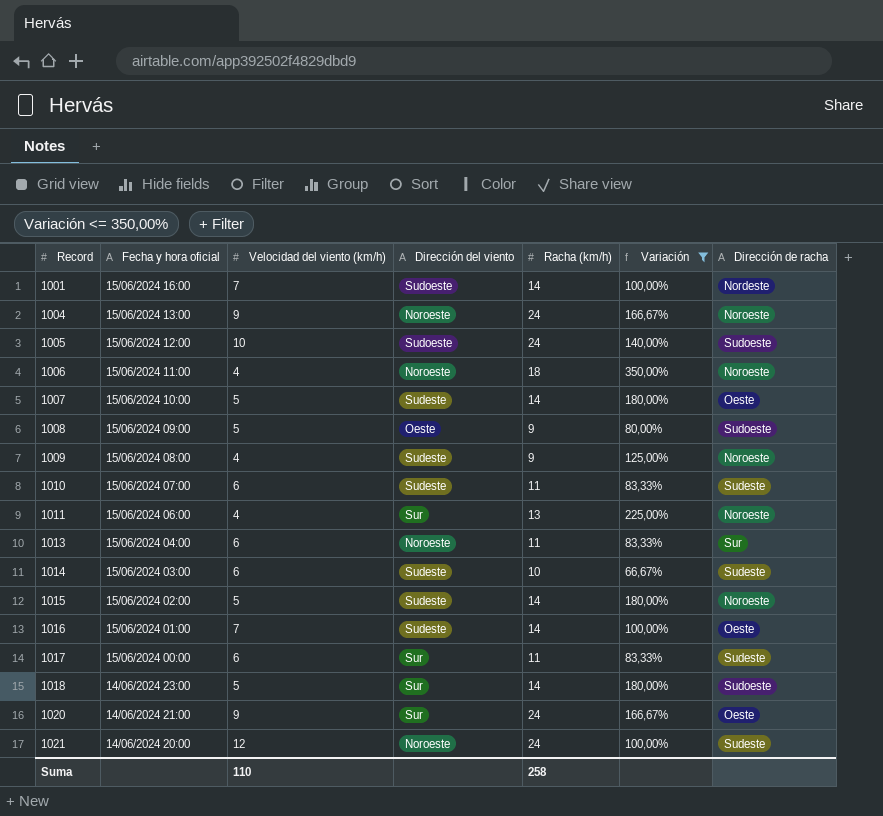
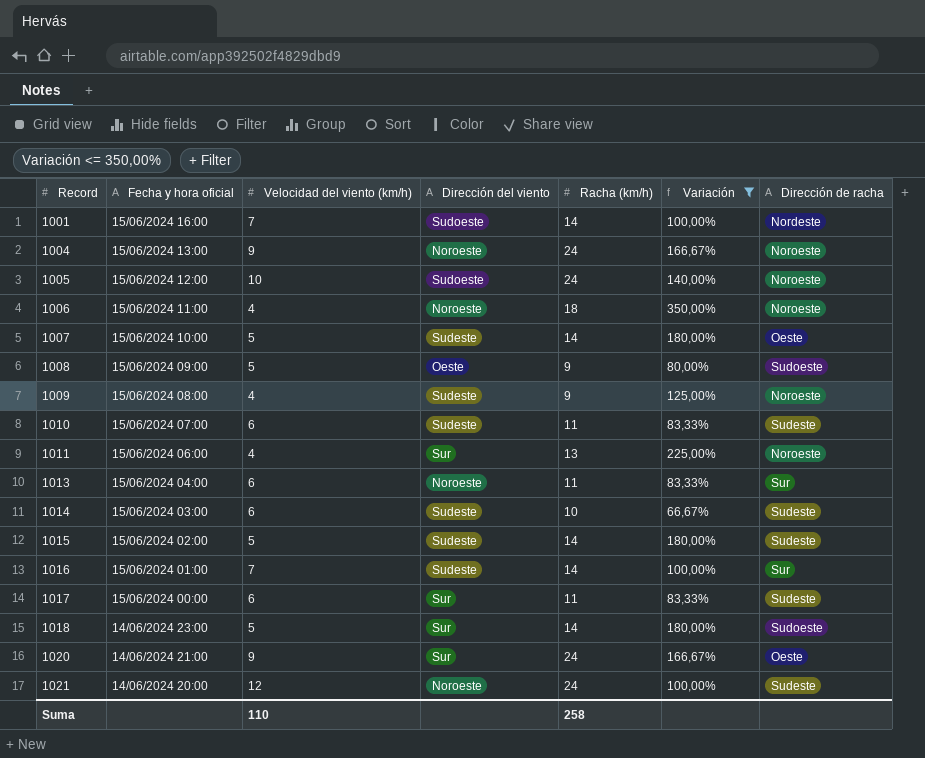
1005 | Dirección de racha: Sudoeste -> Noroeste
1015 | Dirección de racha: Noroeste -> Sudeste
1016 | Dirección de racha: Oeste -> Sur

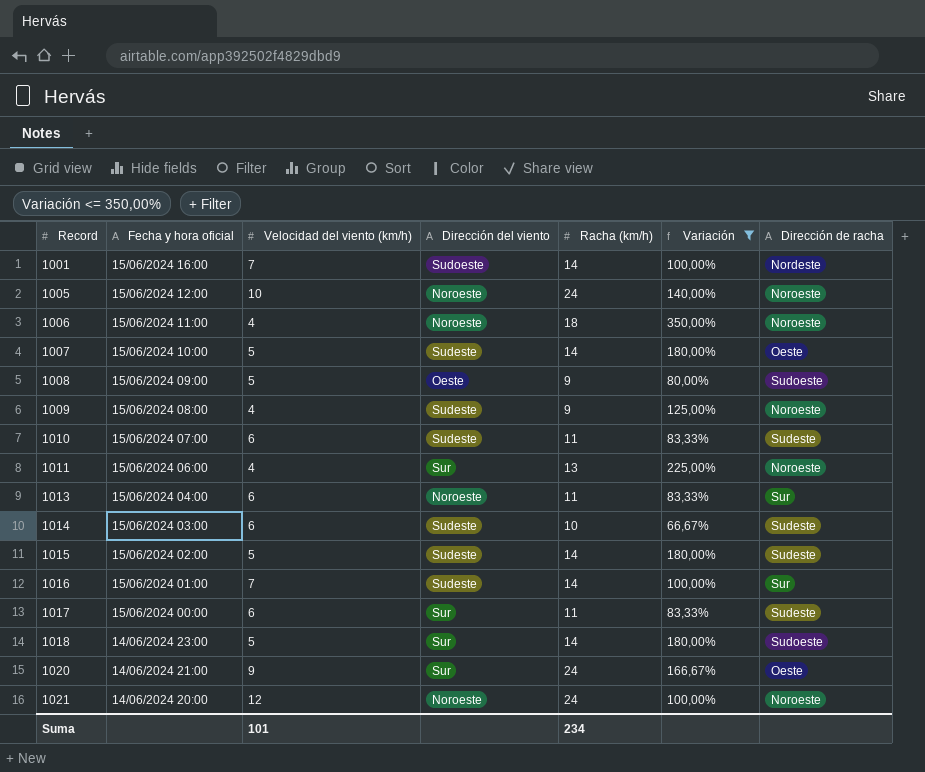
row 1004: 15/06/2024 13:00 | 9 | Noroeste | 24 | 166,67% | Noroeste -> none
1005 | Dirección del viento: Sudoeste -> Noroeste
1021 | Dirección de racha: Sudeste -> Noroeste
Suma | Velocidad del viento (km/h): 110 -> 101
Suma | Racha (km/h): 258 -> 234

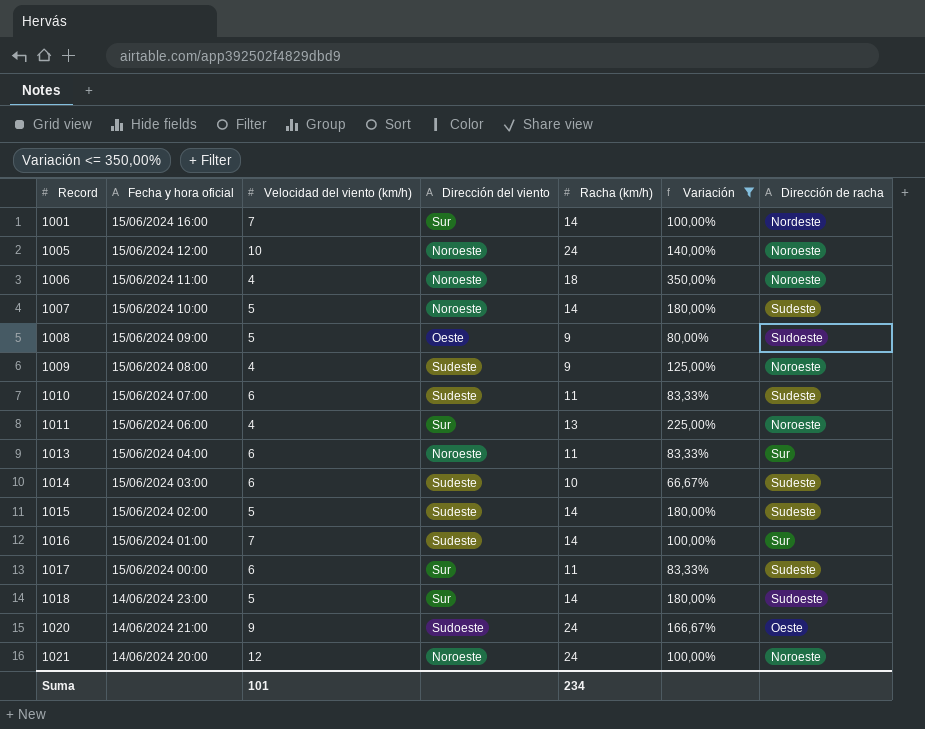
1001 | Dirección del viento: Sudoeste -> Sur
1007 | Dirección del viento: Sudeste -> Noroeste
1007 | Dirección de racha: Oeste -> Sudeste
1020 | Dirección del viento: Sur -> Sudoeste

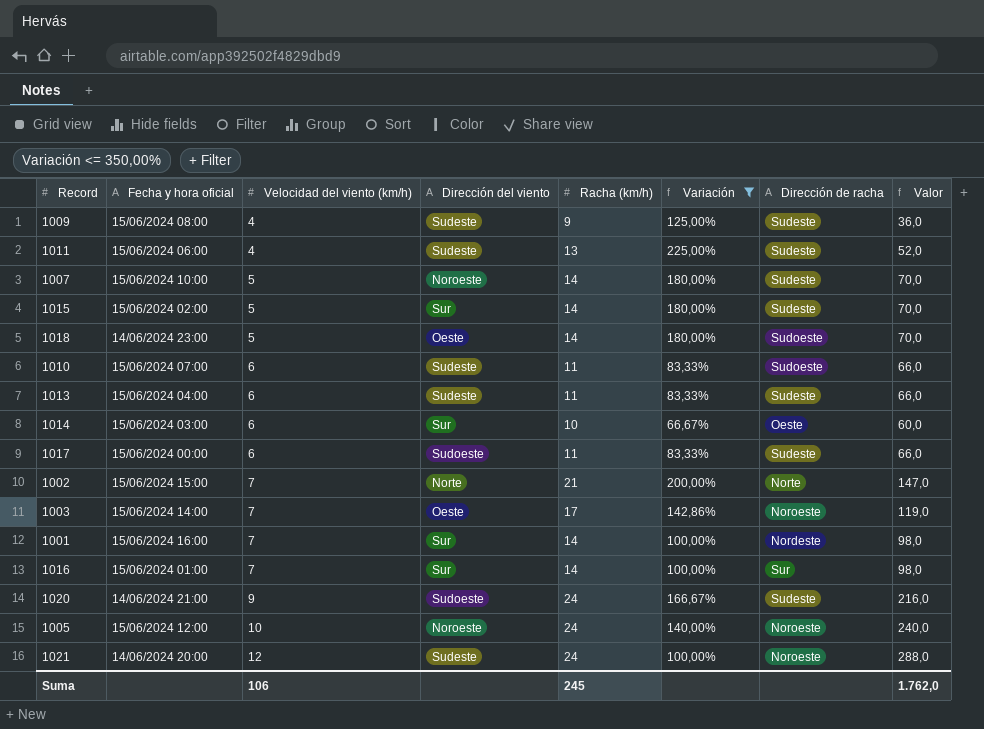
row order: Record ascending -> Velocidad del viento (km/h) ascending
column Valor | formula: none -> [Velocidad del viento (km/h)] * [Racha (km/h)]
row 1006: 15/06/2024 11:00 | 4 | Noroeste | 18 | 350,00% | Noroeste -> none
row 1008: 15/06/2024 09:00 | 5 | Oeste | 9 | 80,00% | Sudoeste -> none
1009 | Dirección de racha: Noroeste -> Sudeste
1011 | Dirección del viento: Sur -> Sudeste
1011 | Dirección de racha: Noroeste -> Sudeste
1015 | Dirección del viento: Sudeste -> Sur
1018 | Dirección del viento: Sur -> Oeste
1010 | Dirección de racha: Sudeste -> Sudoeste
1013 | Dirección del viento: Noroeste -> Sudeste
1013 | Dirección de racha: Sur -> Sudeste
1014 | Dirección del viento: Sudeste -> Sur
1014 | Dirección de racha: Sudeste -> Oeste
1017 | Dirección del viento: Sur -> Sudoeste
row 1002: none -> 15/06/2024 15:00 | 7 | Norte | 21 | 200,00% | Norte | 147,0
row 1003: none -> 15/06/2024 14:00 | 7 | Oeste | 17 | 142,86% | Noroeste | 119,0
1016 | Dirección del viento: Sudeste -> Sur
1020 | Dirección de racha: Oeste -> Sudeste
1021 | Dirección del viento: Noroeste -> Sudeste
Suma | Velocidad del viento (km/h): 101 -> 106
Suma | Racha (km/h): 234 -> 245

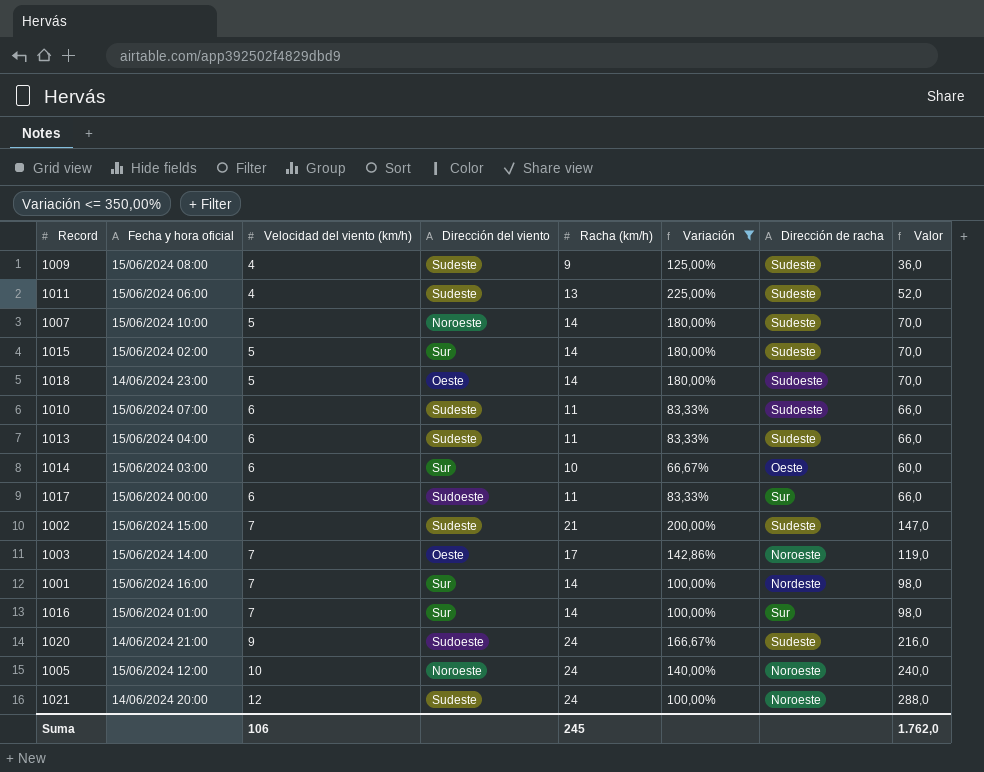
1017 | Dirección de racha: Sudeste -> Sur
1002 | Dirección del viento: Norte -> Sudeste
1002 | Dirección de racha: Norte -> Sudeste

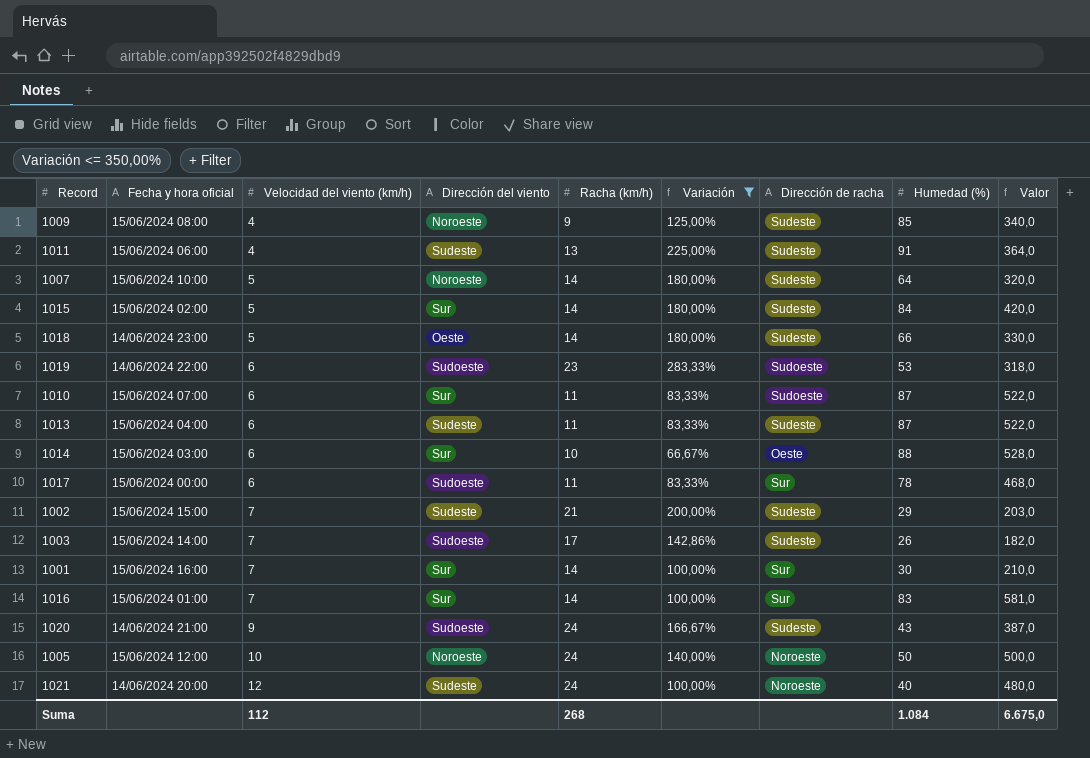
column Humedad (%) | position: none -> 8
column Valor | formula: [Velocidad del viento (km/h)] * [Racha (km/h)] -> [Velocidad del viento (km/h)] * [Humedad (%)]
1009 | Dirección del viento: Sudeste -> Noroeste
1018 | Dirección de racha: Sudoeste -> Sudeste
row 1019: none -> 14/06/2024 22:00 | 6 | Sudoeste | 23 | 283,33% | Sudoeste | 53 | 318,0
1010 | Dirección del viento: Sudeste -> Sur
1003 | Dirección del viento: Oeste -> Sudoeste
1003 | Dirección de racha: Noroeste -> Sudeste
1001 | Dirección de racha: Nordeste -> Sur
Suma | Velocidad del viento (km/h): 106 -> 112
Suma | Racha (km/h): 245 -> 268
Suma | Valor: 1.762,0 -> 6.675,0

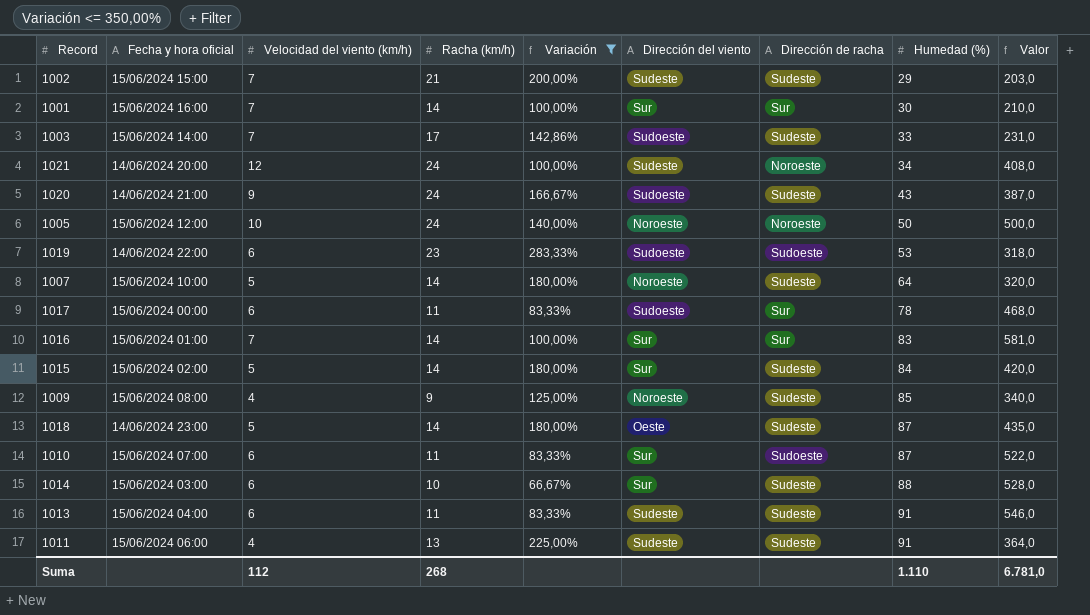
row order: Velocidad del viento (km/h) ascending -> Humedad (%) ascending
column Dirección del viento | position: 4 -> 6
1003 | Humedad (%): 26 -> 33
1003 | Valor: 182,0 -> 231,0
1021 | Humedad (%): 40 -> 34
1021 | Valor: 480,0 -> 408,0
1018 | Humedad (%): 66 -> 87
1018 | Valor: 330,0 -> 435,0
1014 | Dirección de racha: Oeste -> Sudeste
1013 | Humedad (%): 87 -> 91
1013 | Valor: 522,0 -> 546,0
Suma | Humedad (%): 1.084 -> 1.110
Suma | Valor: 6.675,0 -> 6.781,0

